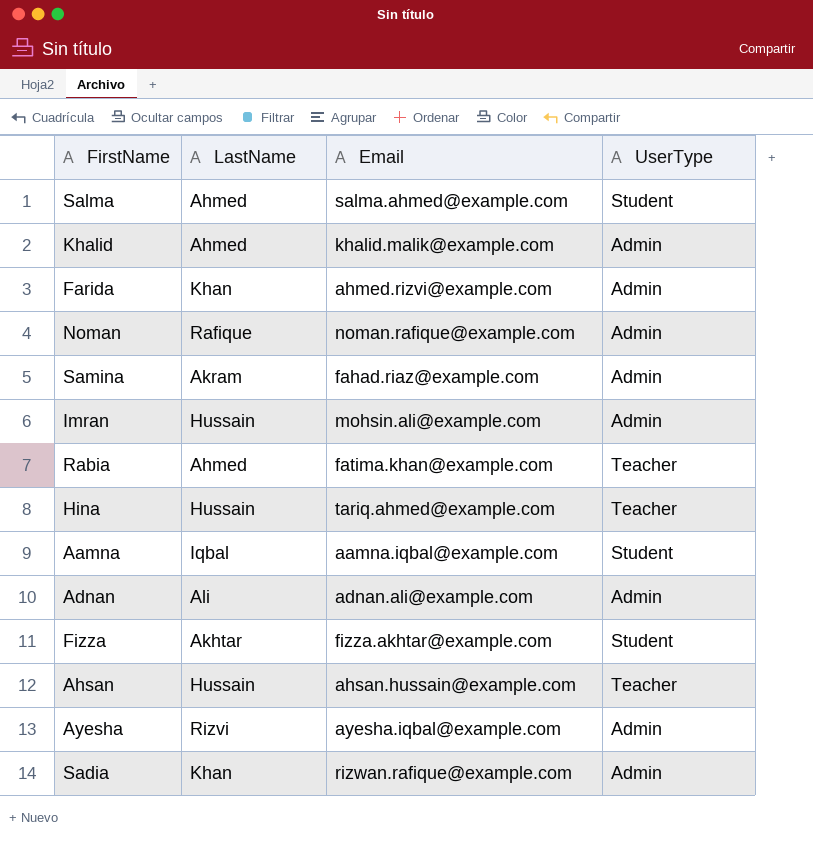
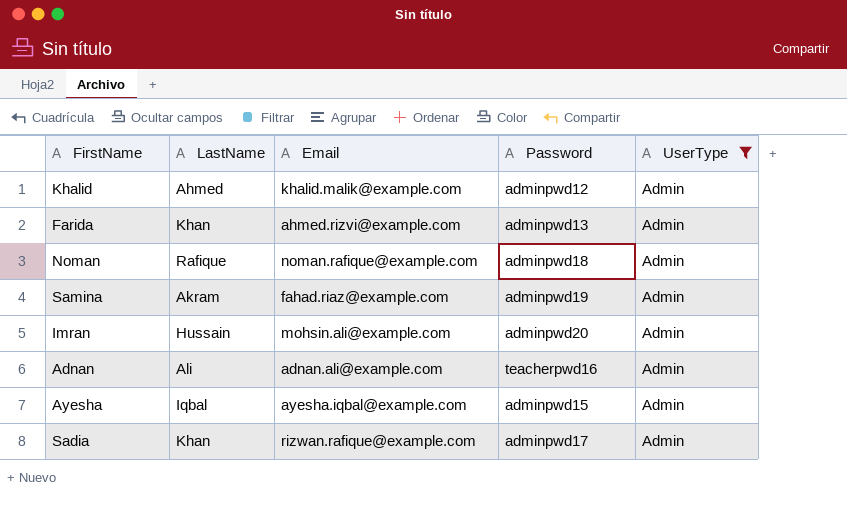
filter: none -> UserType = Admin
column Password | position: none -> 4
Ayesha | LastName: Rizvi -> Iqbal

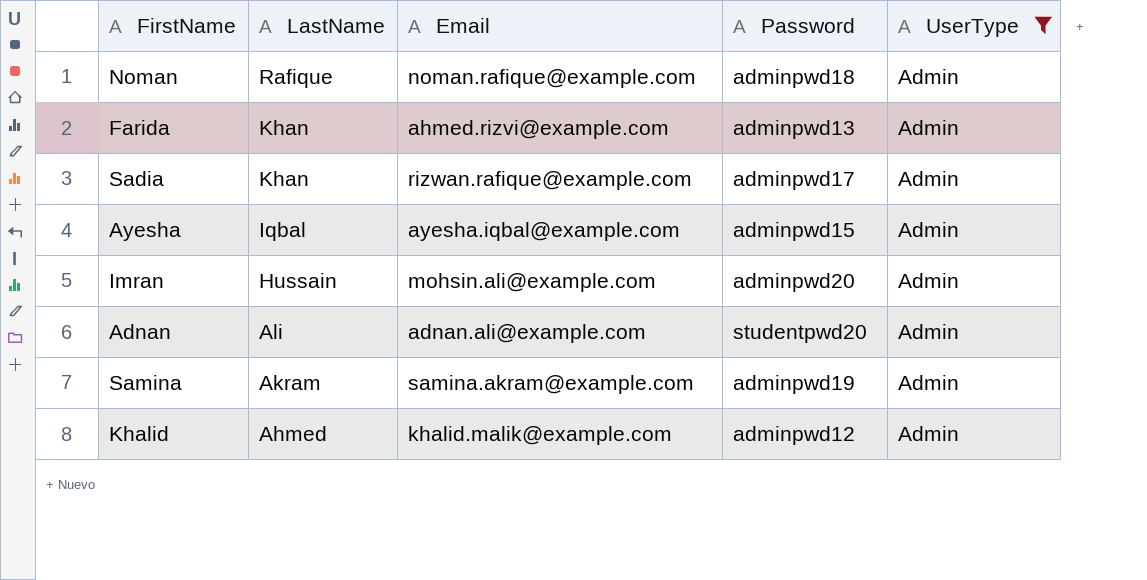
row order: none -> LastName descending
Adnan | Password: teacherpwd16 -> studentpwd20
Samina | Email: fahad.riaz@example.com -> samina.akram@example.com

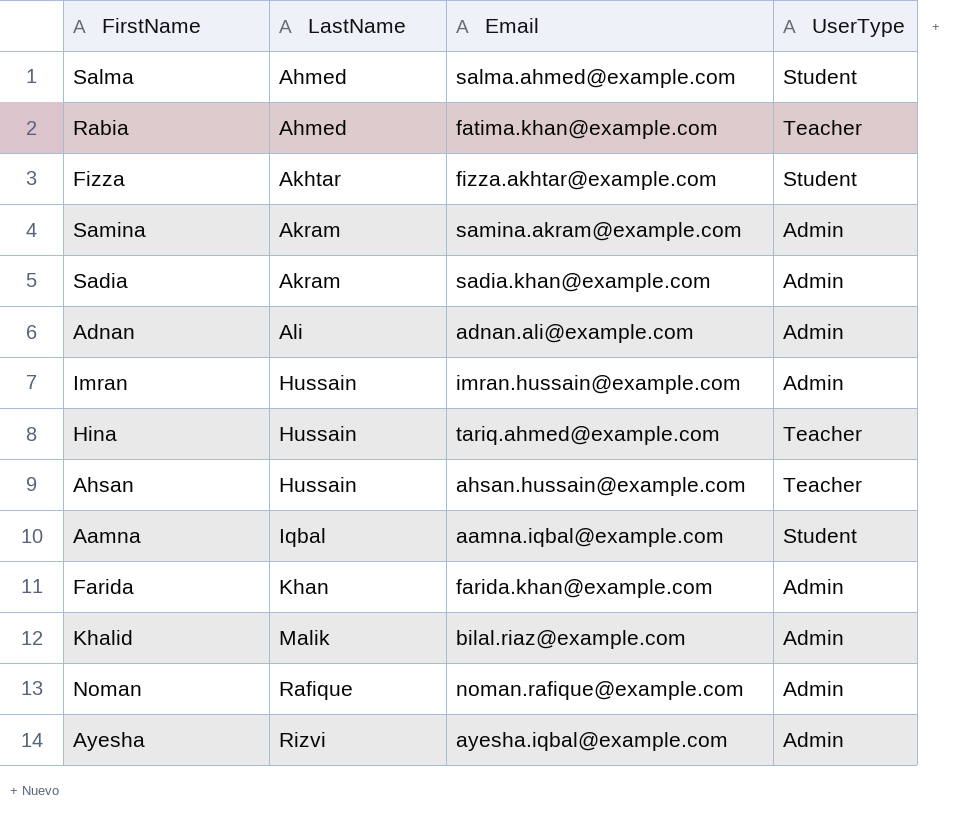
filter: UserType = Admin -> none
row order: LastName descending -> LastName ascending
column Password | position: 4 -> none
Sadia | LastName: Khan -> Akram
Sadia | Email: rizwan.rafique@example.com -> sadia.khan@example.com
Imran | Email: mohsin.ali@example.com -> imran.hussain@example.com
Farida | Email: ahmed.rizvi@example.com -> farida.khan@example.com
Khalid | LastName: Ahmed -> Malik
Khalid | Email: khalid.malik@example.com -> bilal.riaz@example.com
Ayesha | LastName: Iqbal -> Rizvi

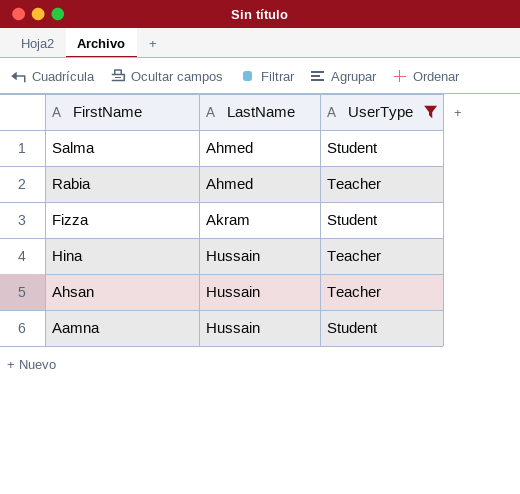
filter: none -> UserType != Admin
column Email | position: 3 -> none
Fizza | LastName: Akhtar -> Akram
Aamna | LastName: Iqbal -> Hussain

